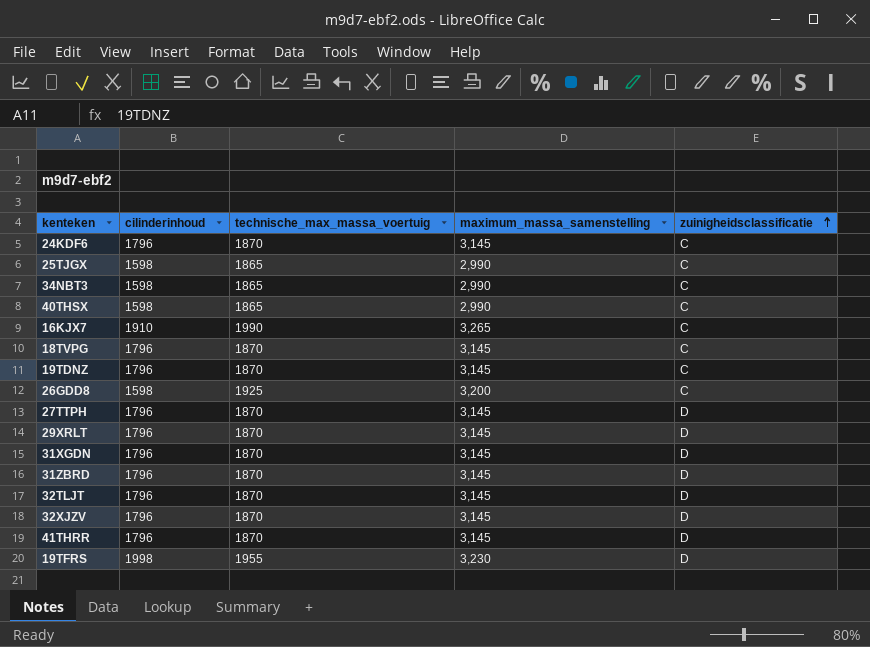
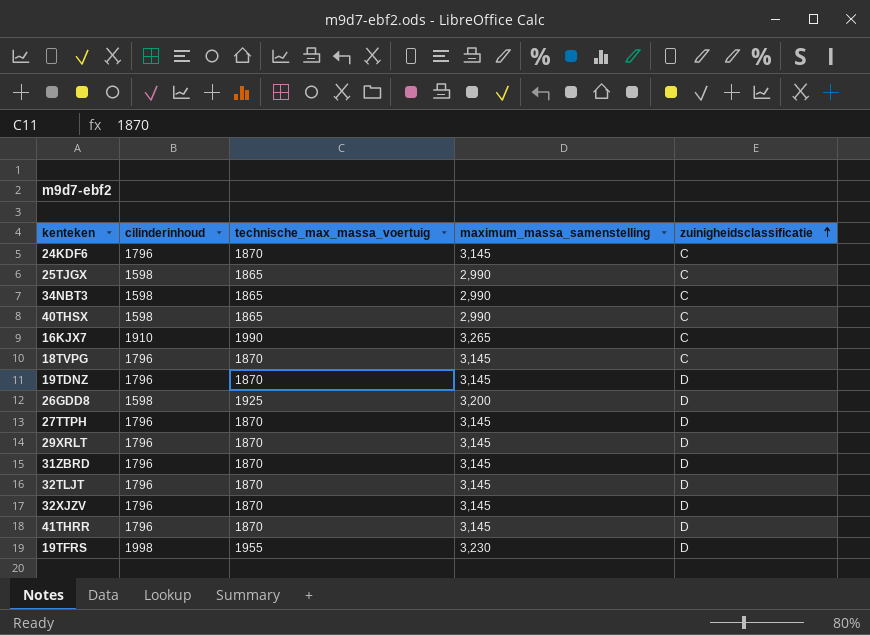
row 31XGDN: 1796 | 1870 | 3,145 | D -> none
19TDNZ | zuinigheidsclassificatie: C -> D
26GDD8 | zuinigheidsclassificatie: C -> D

